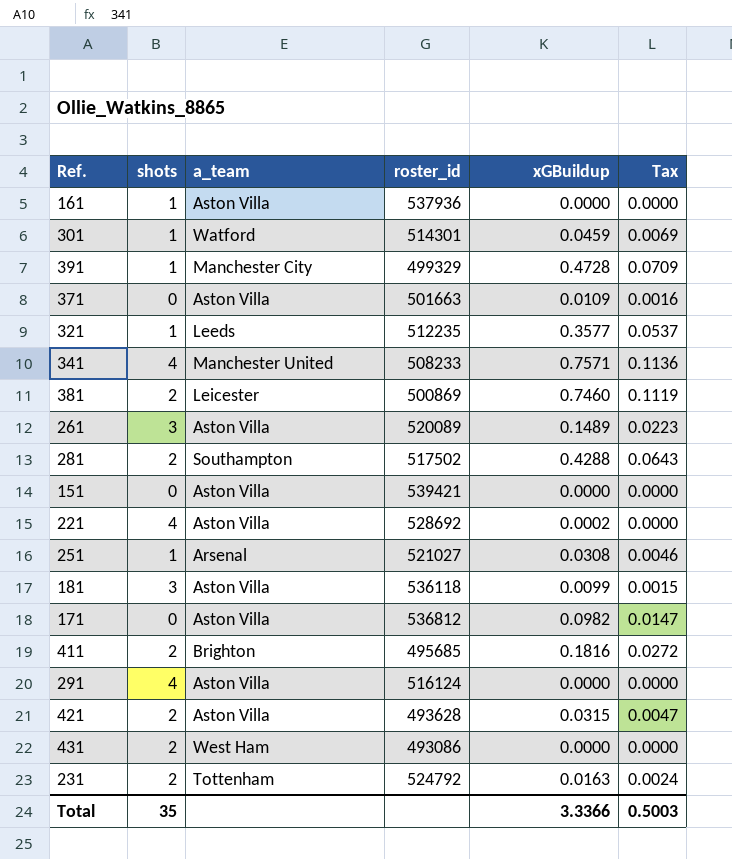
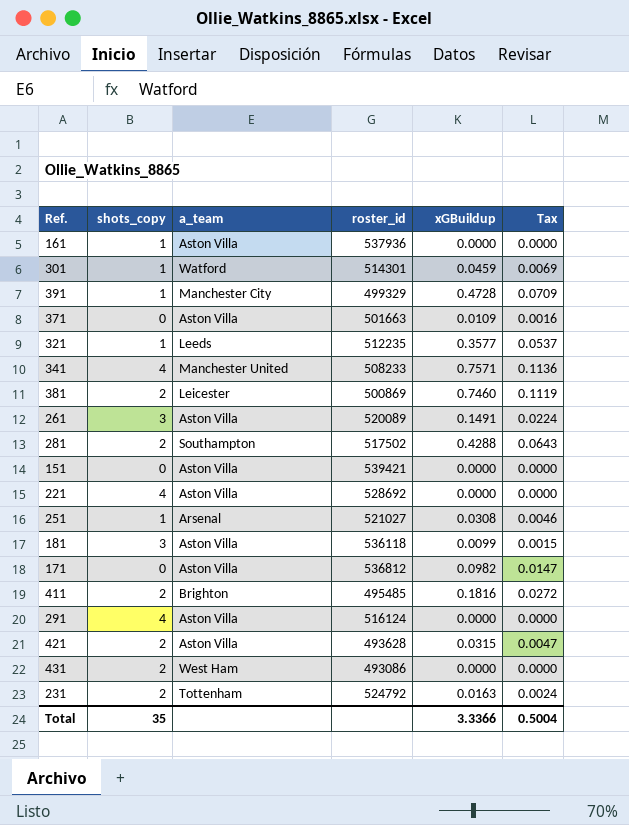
column name: shots -> shots_copy
261 | xGBuildup: 0.1489 -> 0.1491
261 | Tax: 0.0223 -> 0.0224
221 | xGBuildup: 0.0002 -> 0.0000
411 | roster_id: 495685 -> 495485
Total | Tax: 0.5003 -> 0.5004

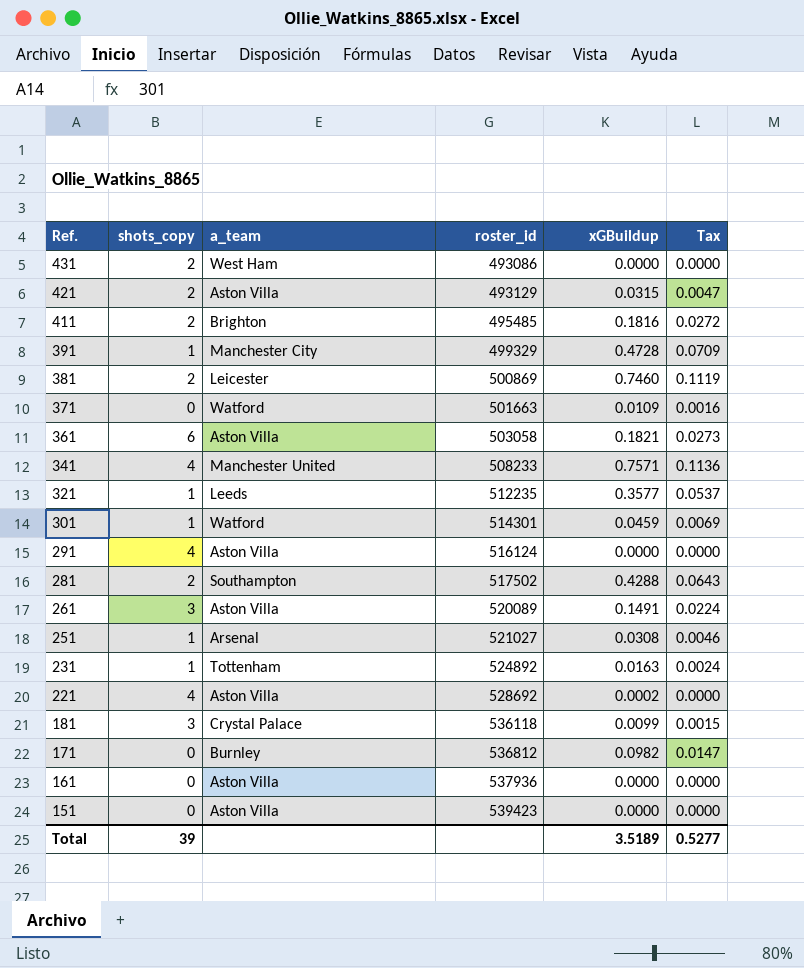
row order: none -> Ref. descending
421 | roster_id: 493628 -> 493129
371 | a_team: Aston Villa -> Watford
row 361: none -> 6 | Aston Villa | 503058 | 0.1821 | 0.0273
231 | shots_copy: 2 -> 1
231 | roster_id: 524792 -> 524892
221 | xGBuildup: 0.0000 -> 0.0002
181 | a_team: Aston Villa -> Crystal Palace
171 | a_team: Aston Villa -> Burnley
161 | shots_copy: 1 -> 0
151 | roster_id: 539421 -> 539423
Total | shots_copy: 35 -> 39
Total | xGBuildup: 3.3366 -> 3.5189
Total | Tax: 0.5004 -> 0.5277

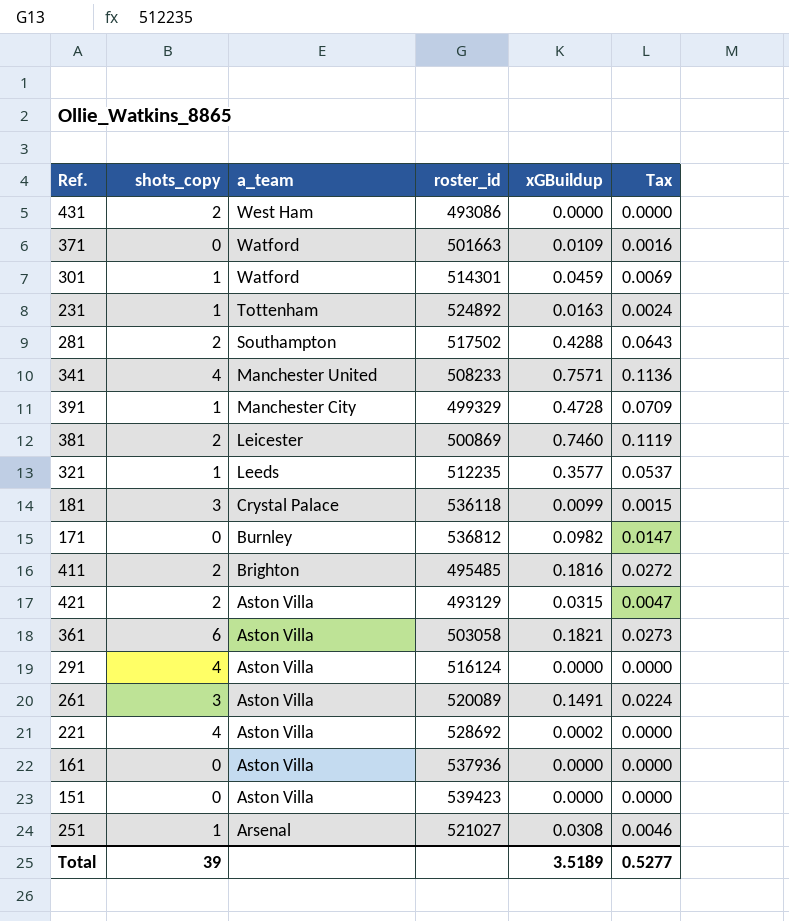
row order: Ref. descending -> a_team descending

